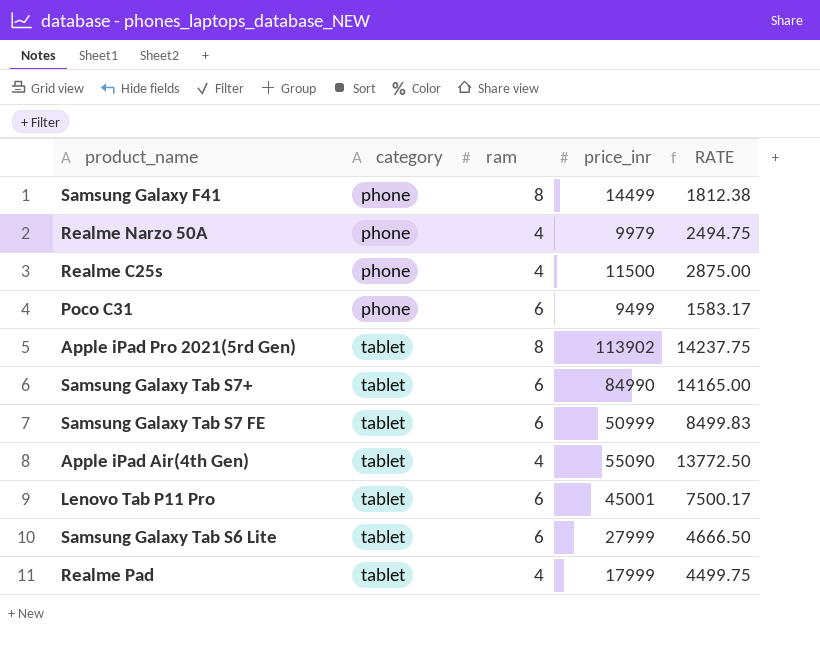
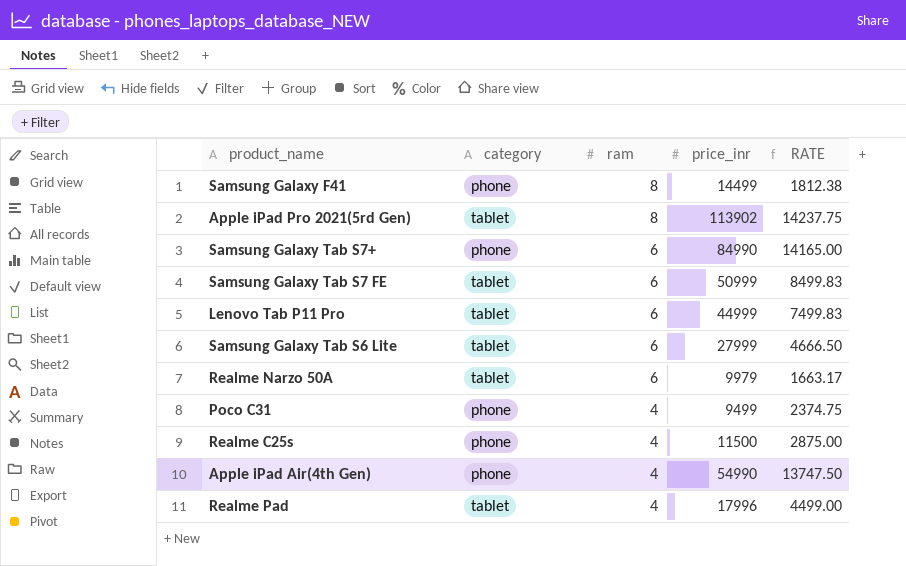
row order: category ascending -> ram descending
Samsung Galaxy Tab S7+ | category: tablet -> phone
Lenovo Tab P11 Pro | price_inr: 45001 -> 44999
Lenovo Tab P11 Pro | RATE: 7500.17 -> 7499.83
Realme Narzo 50A | category: phone -> tablet
Realme Narzo 50A | ram: 4 -> 6
Realme Narzo 50A | RATE: 2494.75 -> 1663.17
Poco C31 | ram: 6 -> 4
Poco C31 | RATE: 1583.17 -> 2374.75
Apple iPad Air(4th Gen) | category: tablet -> phone
Apple iPad Air(4th Gen) | price_inr: 55090 -> 54990
Apple iPad Air(4th Gen) | RATE: 13772.50 -> 13747.50
Realme Pad | price_inr: 17999 -> 17996
Realme Pad | RATE: 4499.75 -> 4499.00

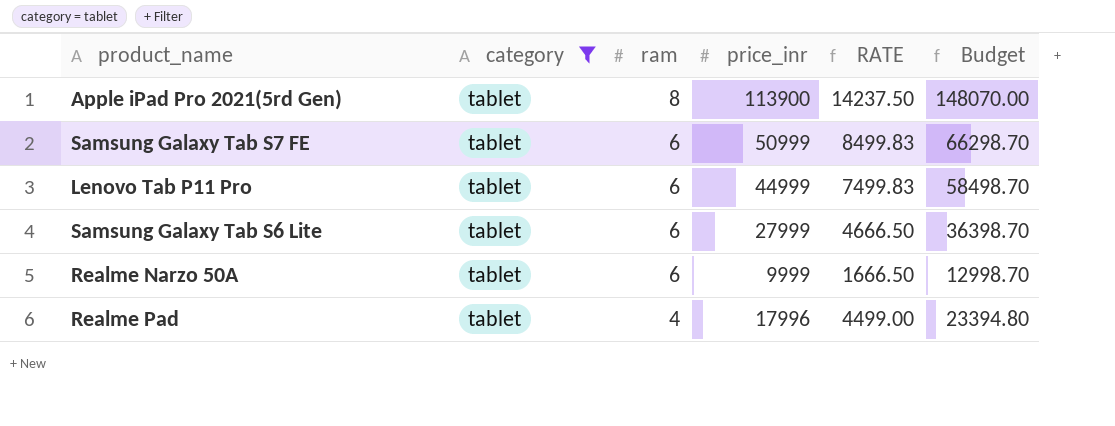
filter: none -> category = tablet
column Budget | formula: none -> [price_inr] * 1.3
Apple iPad Pro 2021(5rd Gen) | price_inr: 113902 -> 113900
Apple iPad Pro 2021(5rd Gen) | RATE: 14237.75 -> 14237.50
Realme Narzo 50A | price_inr: 9979 -> 9999
Realme Narzo 50A | RATE: 1663.17 -> 1666.50

